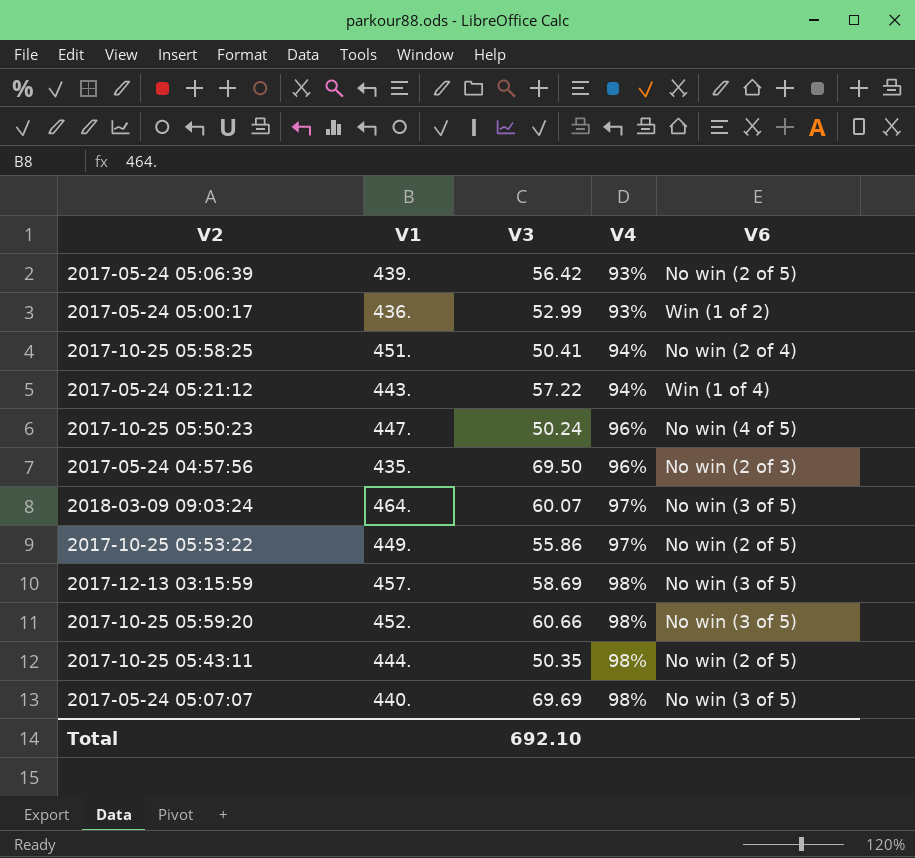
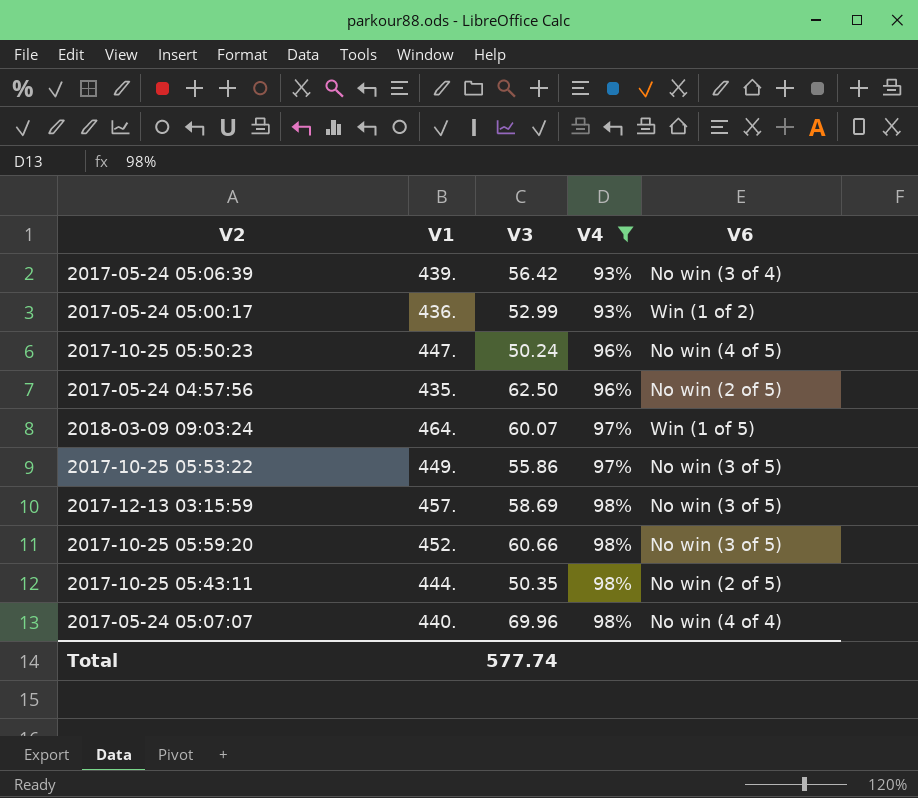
filter: none -> V4 != 94%
2017-05-24 05:06:39 | V6: No win (2 of 5) -> No win (3 of 4)
2017-05-24 04:57:56 | V3: 69.50 -> 62.50
2017-05-24 04:57:56 | V6: No win (2 of 3) -> No win (2 of 5)
2018-03-09 09:03:24 | V6: No win (3 of 5) -> Win (1 of 5)
2017-10-25 05:53:22 | V6: No win (2 of 5) -> No win (3 of 5)
2017-05-24 05:07:07 | V3: 69.69 -> 69.96
2017-05-24 05:07:07 | V6: No win (3 of 5) -> No win (4 of 4)
Total | V3: 692.10 -> 577.74

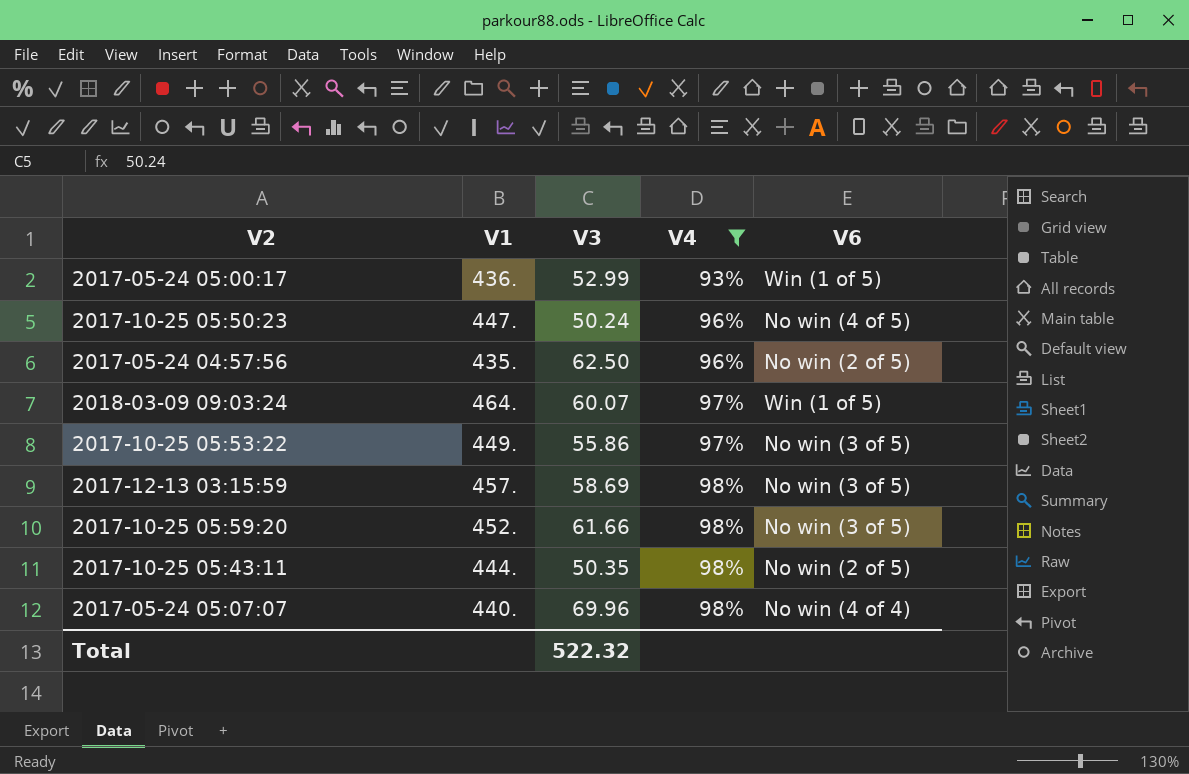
row 2017-05-24 05:06:39: 439. | 56.42 | 93% | No win (3 of 4) -> none
2017-05-24 05:00:17 | V6: Win (1 of 2) -> Win (1 of 5)
2017-10-25 05:59:20 | V3: 60.66 -> 61.66
Total | V3: 577.74 -> 522.32

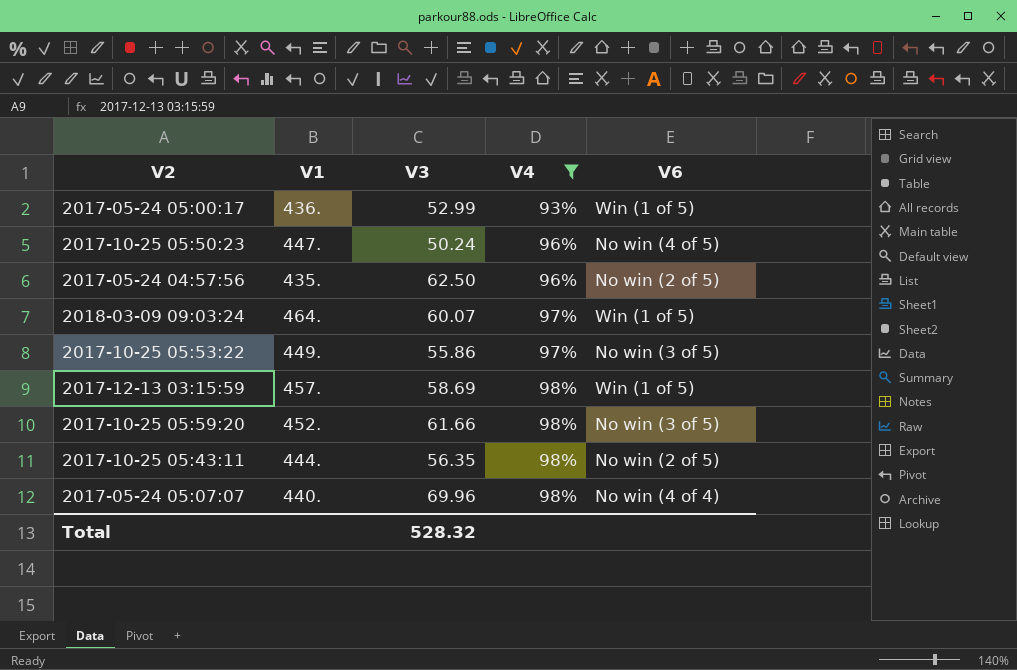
2017-12-13 03:15:59 | V6: No win (3 of 5) -> Win (1 of 5)
2017-10-25 05:43:11 | V3: 50.35 -> 56.35
Total | V3: 522.32 -> 528.32

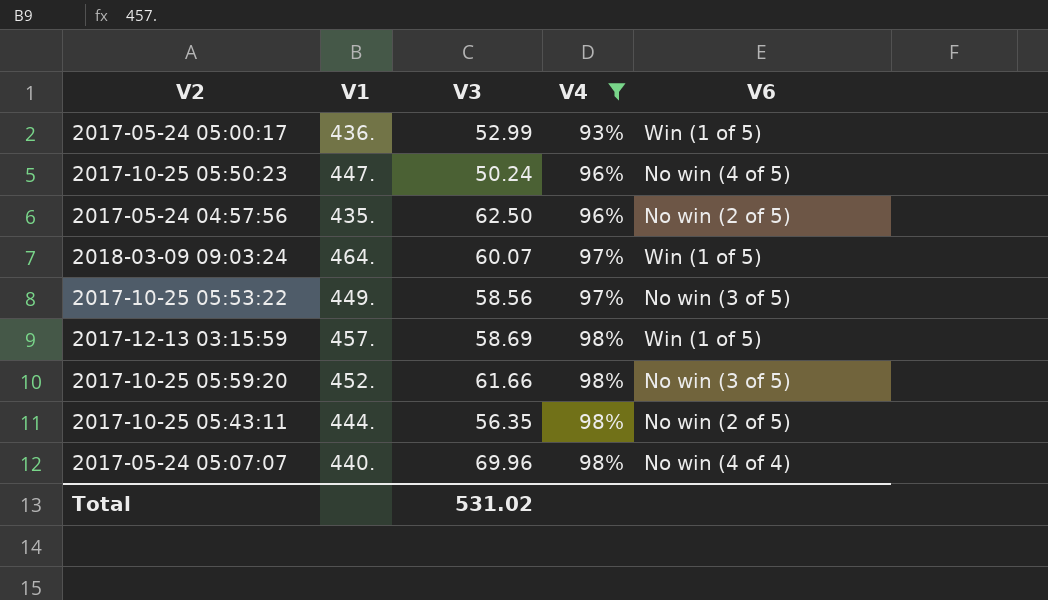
2017-10-25 05:53:22 | V3: 55.86 -> 58.56
Total | V3: 528.32 -> 531.02

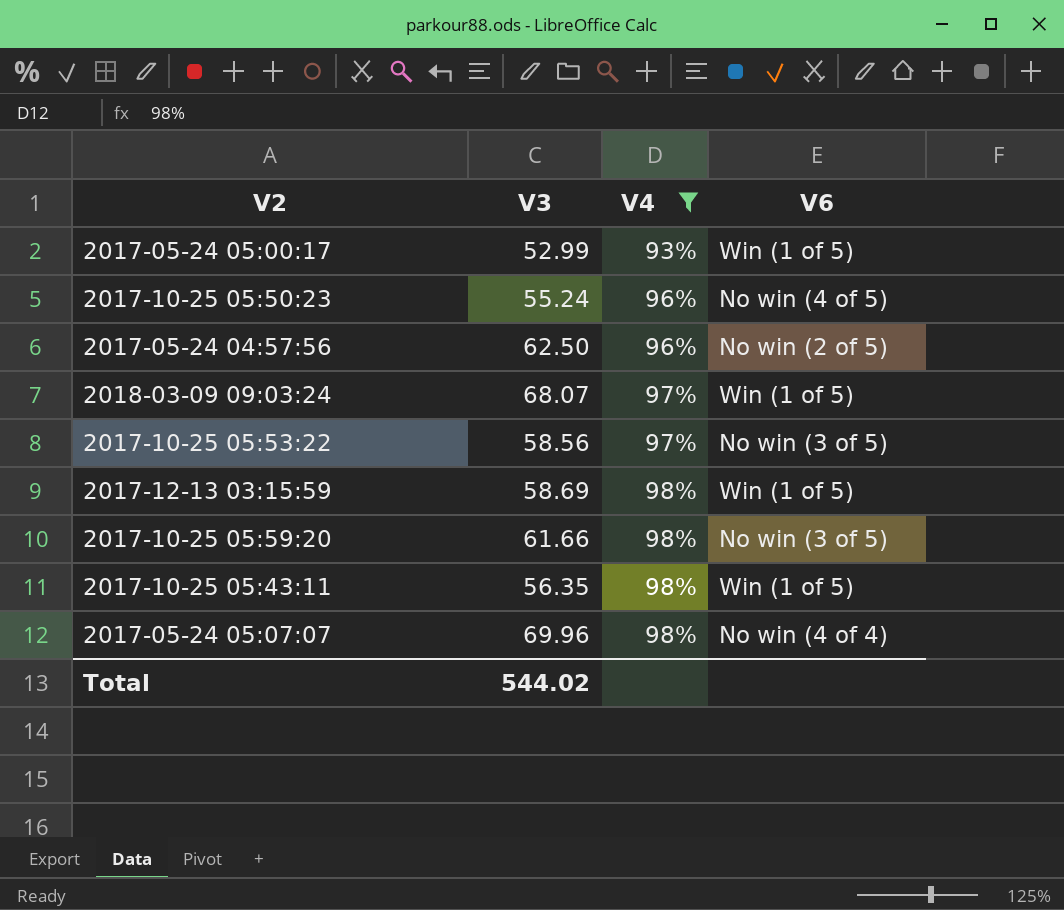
column V1 | position: 2 -> none
2017-10-25 05:50:23 | V3: 50.24 -> 55.24
2018-03-09 09:03:24 | V3: 60.07 -> 68.07
2017-10-25 05:43:11 | V6: No win (2 of 5) -> Win (1 of 5)
Total | V3: 531.02 -> 544.02

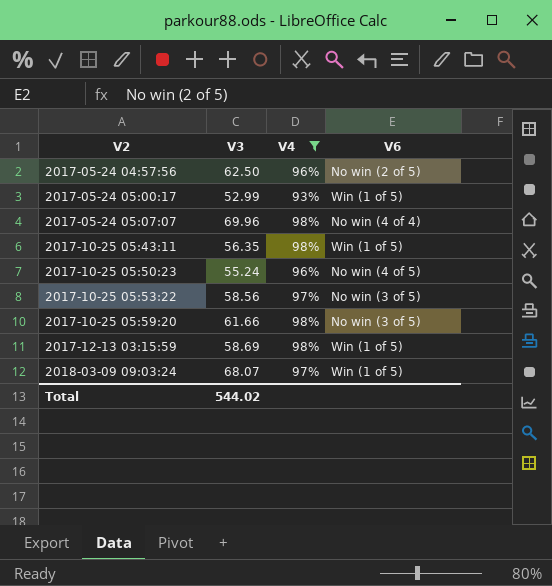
row order: V4 ascending -> V2 ascending

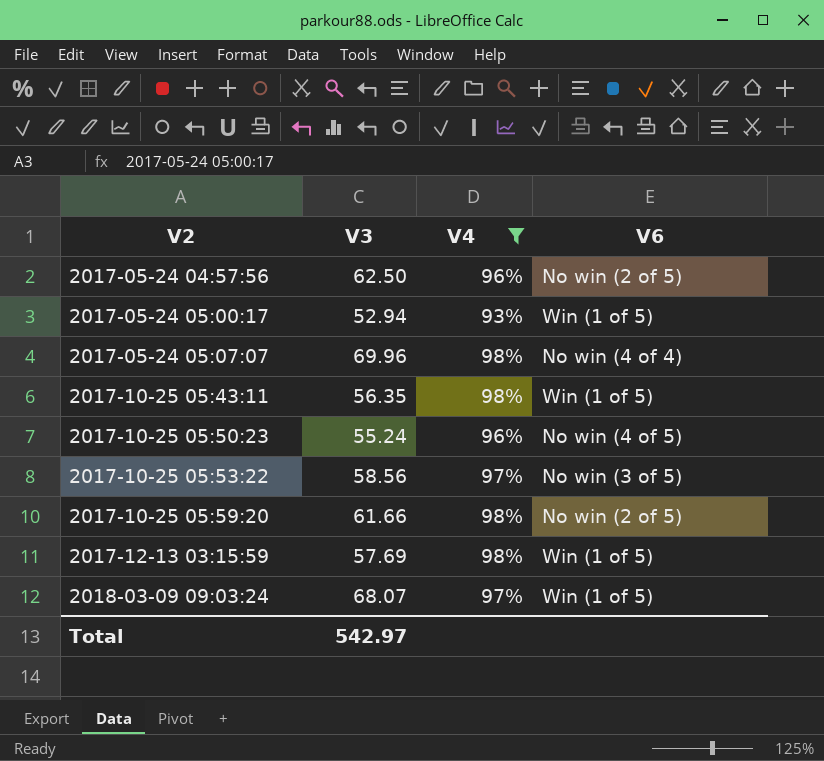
2017-05-24 05:00:17 | V3: 52.99 -> 52.94
2017-10-25 05:59:20 | V6: No win (3 of 5) -> No win (2 of 5)
2017-12-13 03:15:59 | V3: 58.69 -> 57.69
Total | V3: 544.02 -> 542.97

